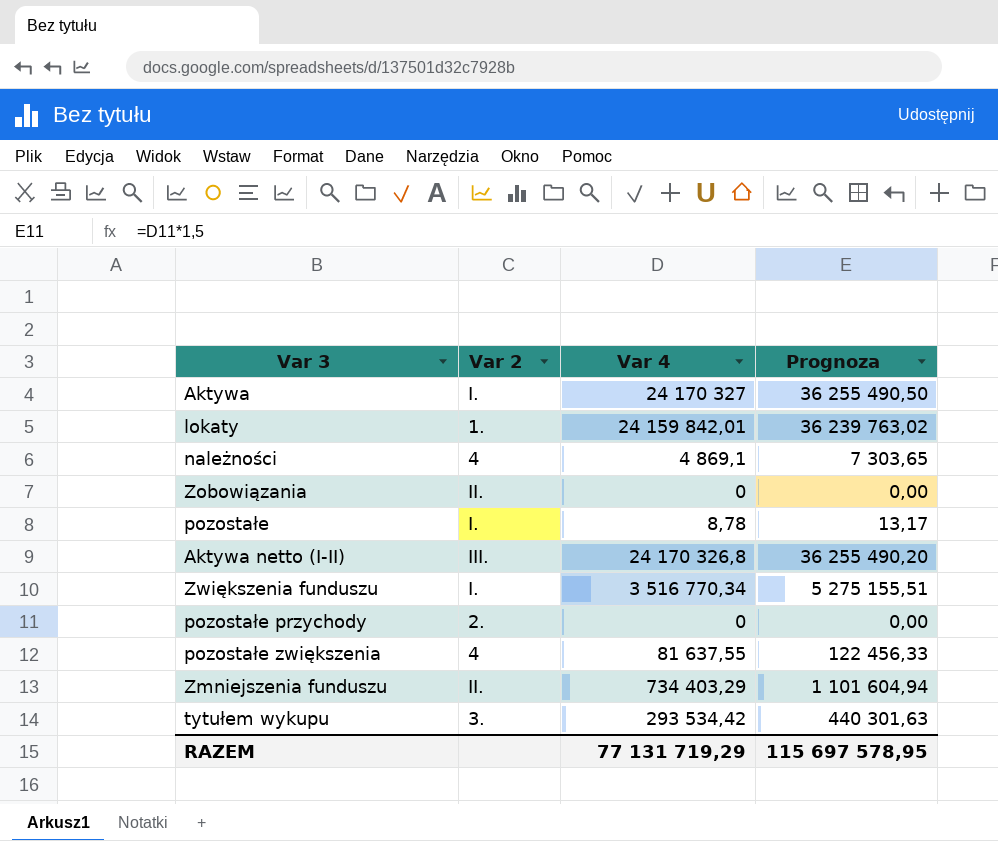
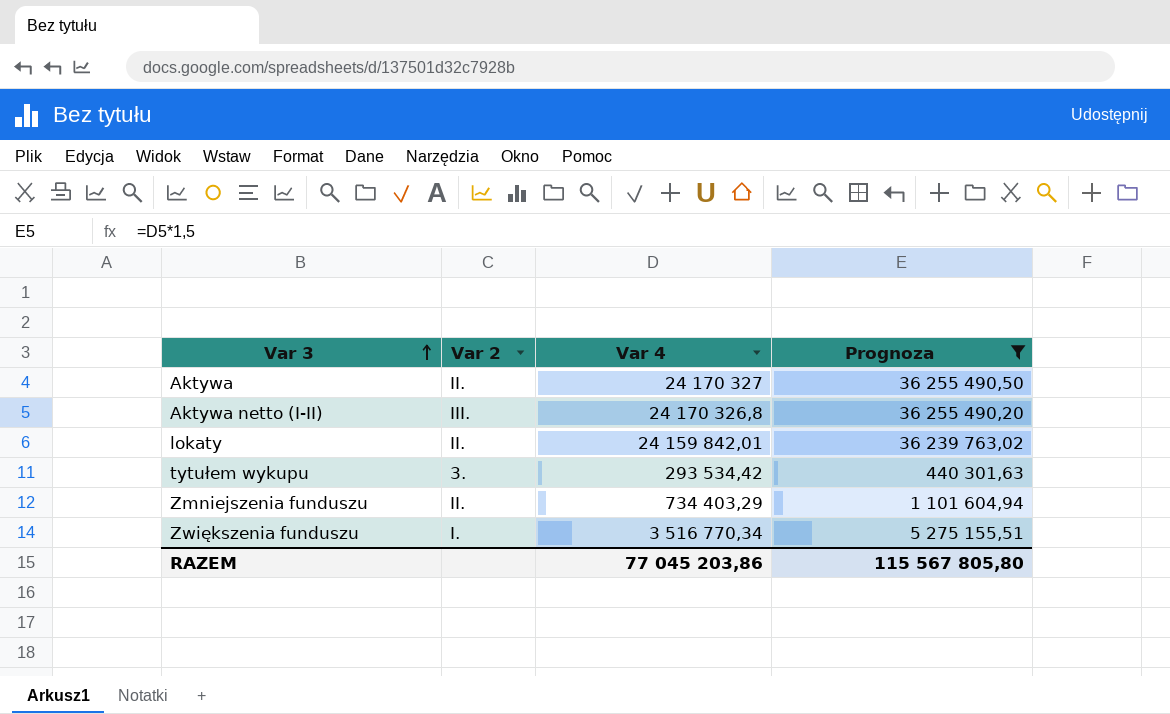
filter: none -> Prognoza >= 440 301,63
row order: none -> Var 3 ascending
Aktywa | Var 2: I. -> II.
lokaty | Var 2: 1. -> II.
RAZEM | Var 4: 77 131 719,29 -> 77 045 203,86
RAZEM | Prognoza: 115 697 578,95 -> 115 567 805,80

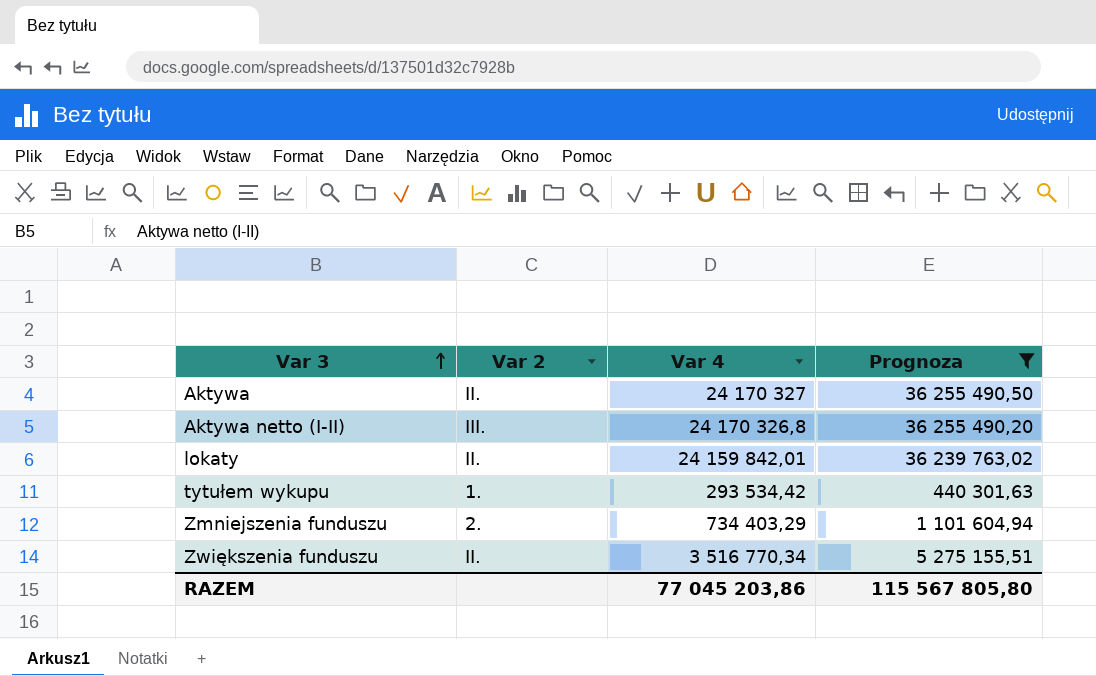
tytułem wykupu | Var 2: 3. -> 1.
Zmniejszenia funduszu | Var 2: II. -> 2.
Zwiększenia funduszu | Var 2: I. -> II.

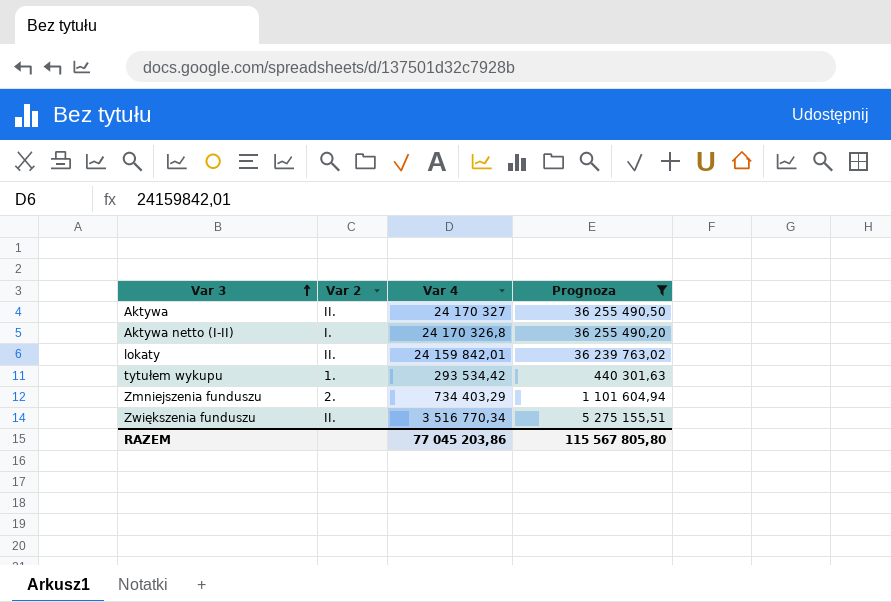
Aktywa netto (I-II) | Var 2: III. -> I.

